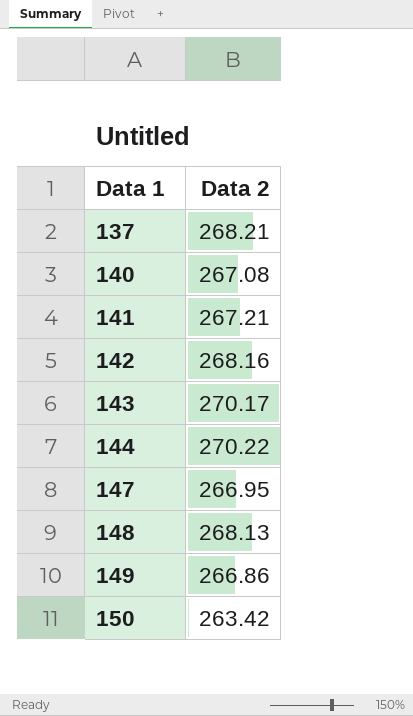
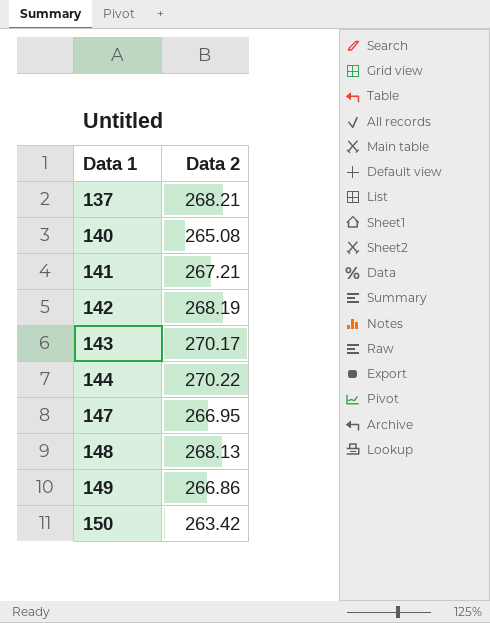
140 | Data 2: 267.08 -> 265.08
142 | Data 2: 268.16 -> 268.19

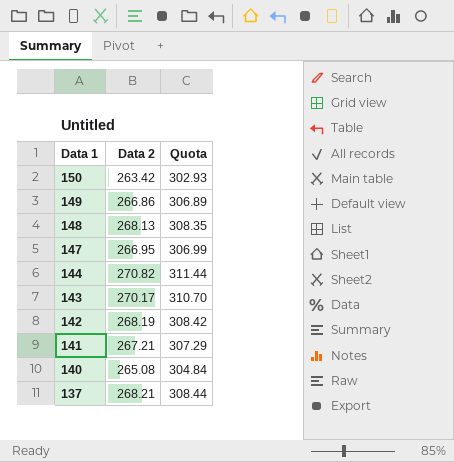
row order: Data 1 ascending -> Data 1 descending
column Quota | formula: none -> [Data 2] * 1.15
144 | Data 2: 270.22 -> 270.82

